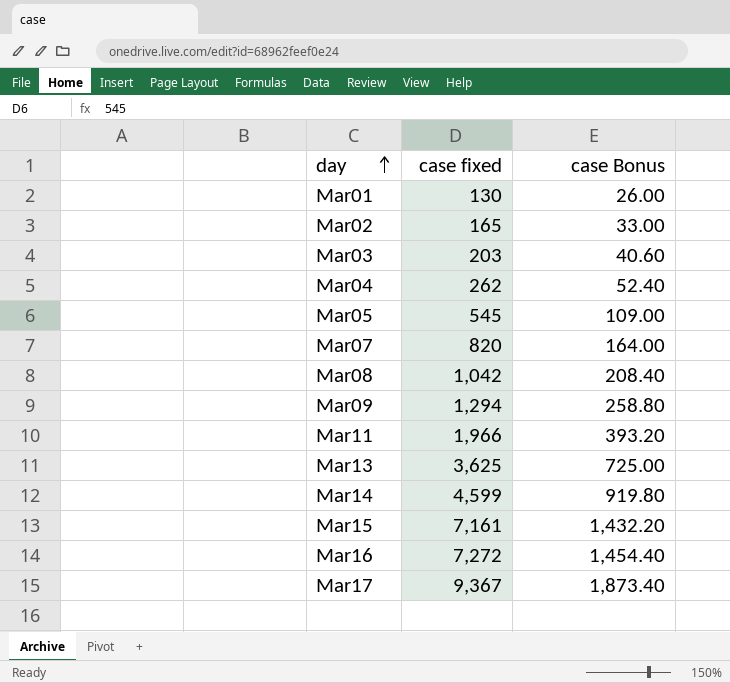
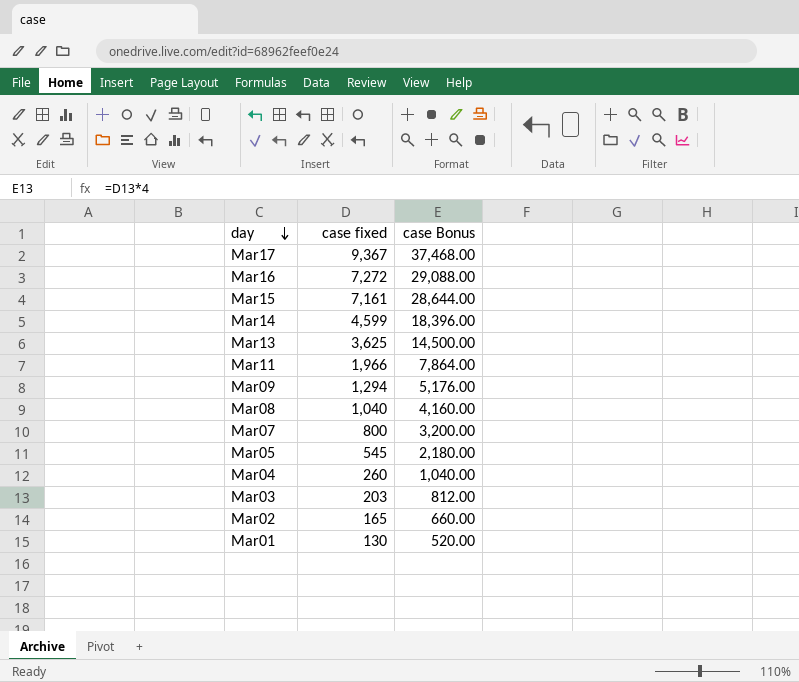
row order: day ascending -> day descending
column case Bonus | formula: [case fixed] * 0.2 -> [case fixed] * 4
Mar08 | case fixed: 1,042 -> 1,040
Mar07 | case fixed: 820 -> 800
Mar04 | case fixed: 262 -> 260

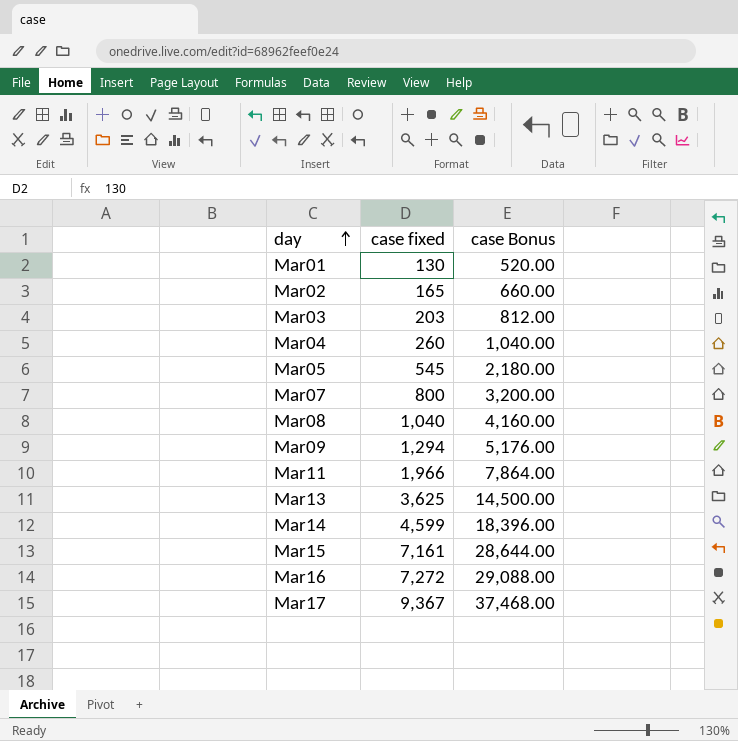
row order: day descending -> day ascending

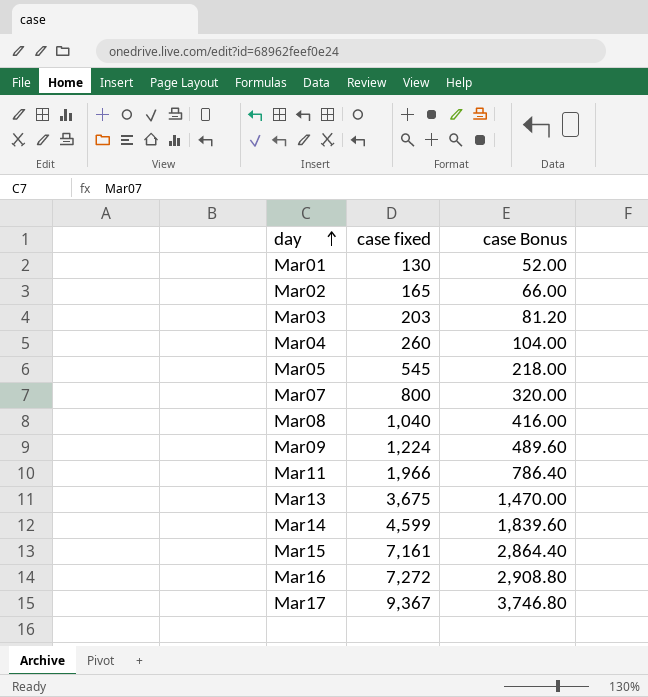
column case Bonus | formula: [case fixed] * 4 -> [case fixed] * 0.4
Mar09 | case fixed: 1,294 -> 1,224
Mar13 | case fixed: 3,625 -> 3,675

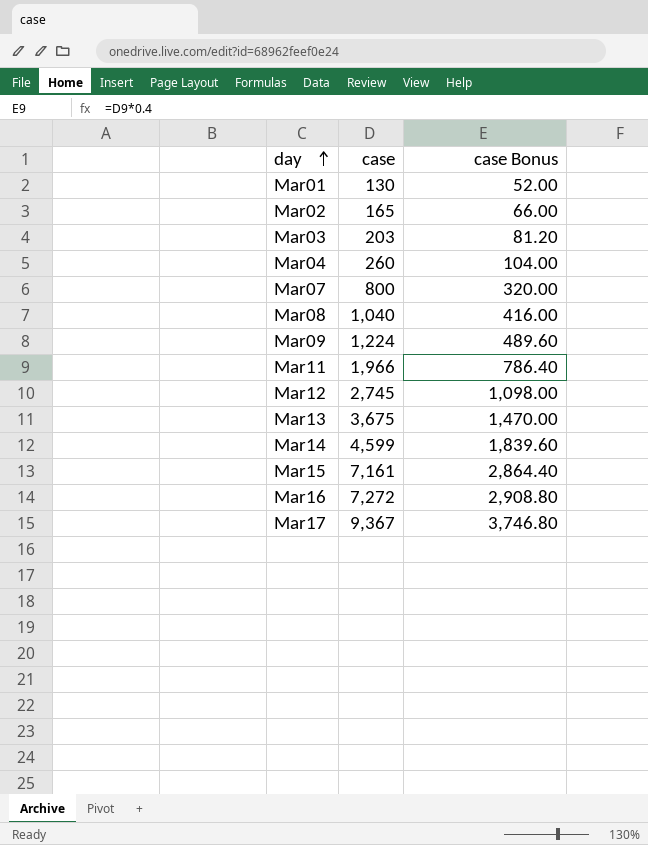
column name: case fixed -> case
row Mar05: 545 | 218.00 -> none
row Mar12: none -> 2,745 | 1,098.00

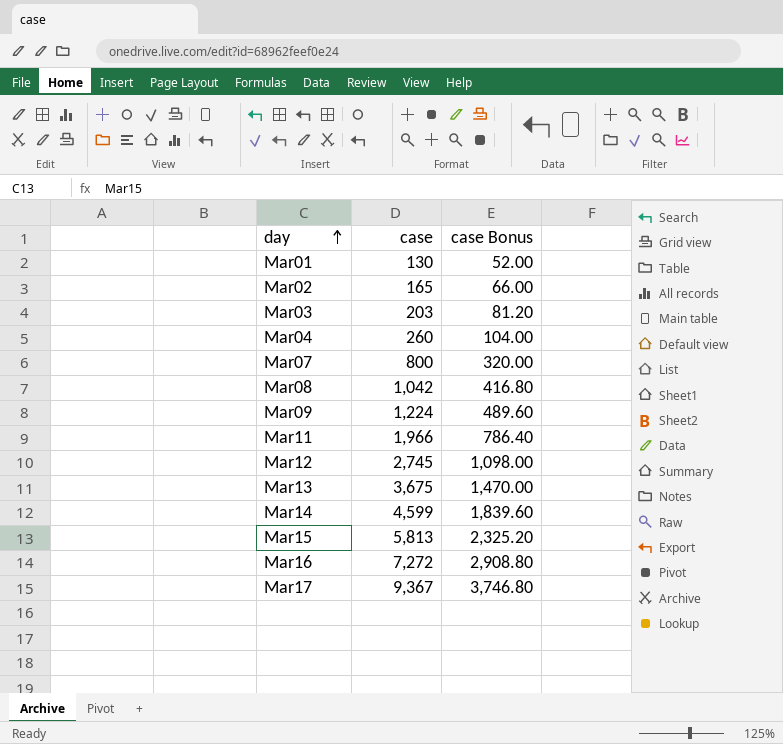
Mar08 | case: 1,040 -> 1,042
Mar08 | case Bonus: 416.00 -> 416.80
Mar15 | case: 7,161 -> 5,813
Mar15 | case Bonus: 2,864.40 -> 2,325.20

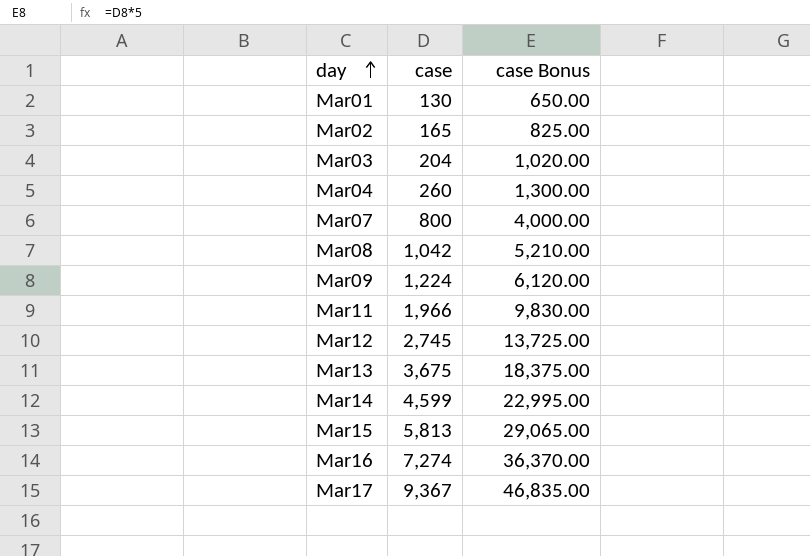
column case Bonus | formula: [case] * 0.4 -> [case] * 5
Mar03 | case: 203 -> 204
Mar16 | case: 7,272 -> 7,274

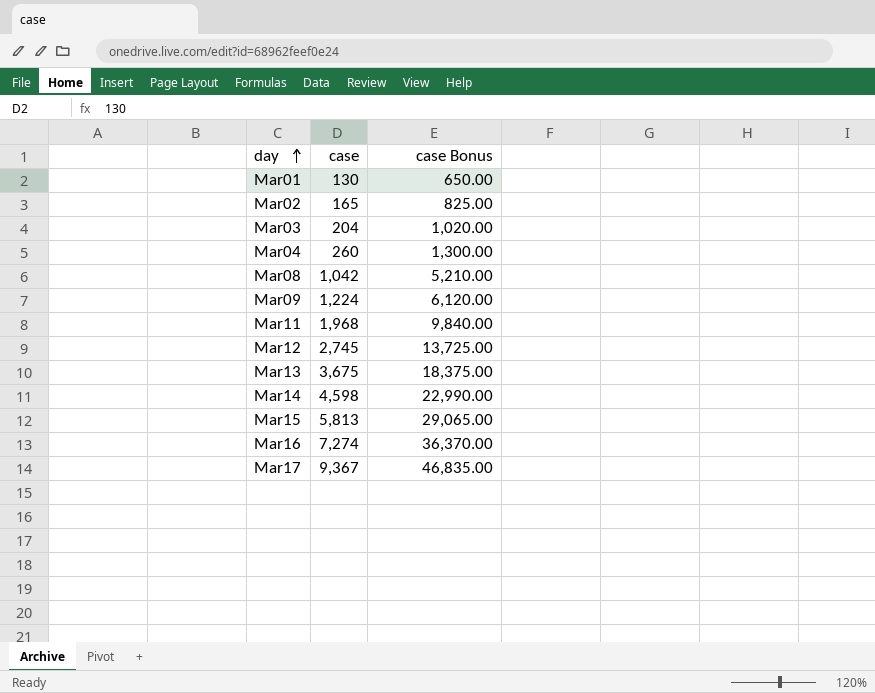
row Mar07: 800 | 4,000.00 -> none
Mar11 | case: 1,966 -> 1,968
Mar11 | case Bonus: 9,830.00 -> 9,840.00
Mar14 | case: 4,599 -> 4,598
Mar14 | case Bonus: 22,995.00 -> 22,990.00

